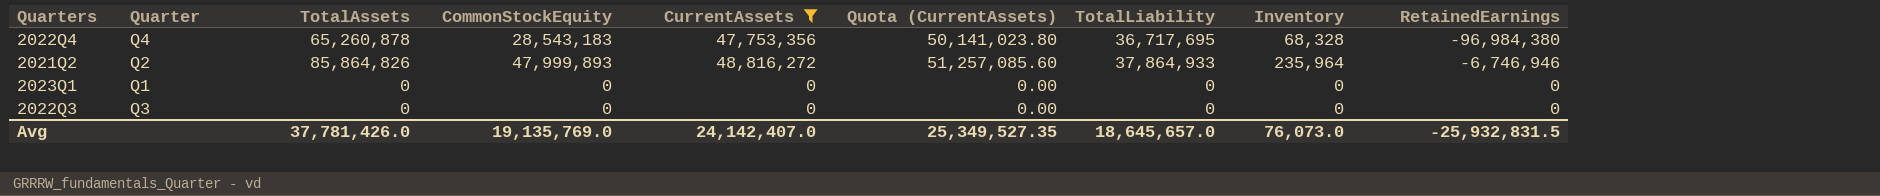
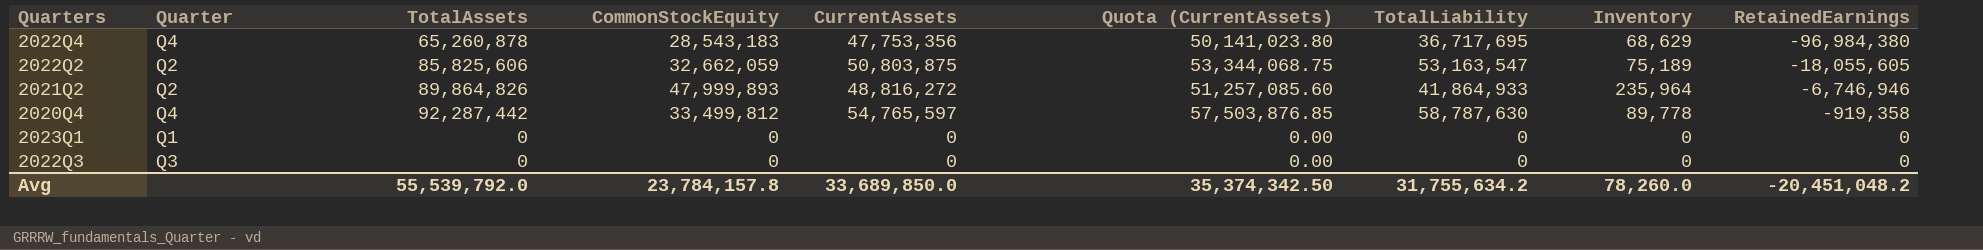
filter: CurrentAssets <= 48,816,272 -> none
2022Q4 | Inventory: 68,328 -> 68,629
2021Q2 | TotalAssets: 85,864,826 -> 89,864,826
2021Q2 | TotalLiability: 37,864,933 -> 41,864,933
Avg | TotalAssets: 37,781,426.0 -> 55,539,792.0
Avg | CommonStockEquity: 19,135,769.0 -> 23,784,157.8
Avg | CurrentAssets: 24,142,407.0 -> 33,689,850.0
Avg | Quota (CurrentAssets): 25,349,527.35 -> 35,374,342.50
Avg | TotalLiability: 18,645,657.0 -> 31,755,634.2
Avg | Inventory: 76,073.0 -> 78,260.0
Avg | RetainedEarnings: -25,932,831.5 -> -20,451,048.2

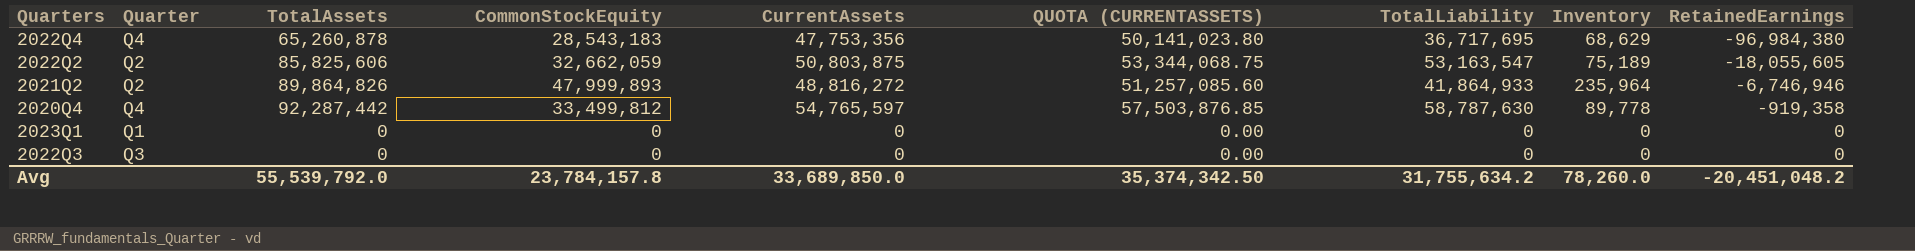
column name: Quota (CurrentAssets) -> QUOTA (CURRENTASSETS)

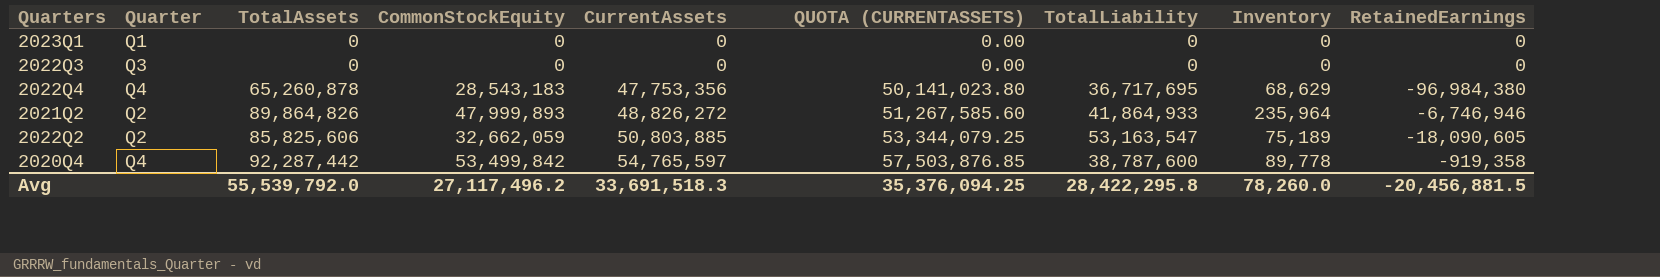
row order: RetainedEarnings ascending -> CurrentAssets ascending
2021Q2 | CurrentAssets: 48,816,272 -> 48,826,272
2021Q2 | QUOTA (CURRENTASSETS): 51,257,085.60 -> 51,267,585.60
2022Q2 | CurrentAssets: 50,803,875 -> 50,803,885
2022Q2 | QUOTA (CURRENTASSETS): 53,344,068.75 -> 53,344,079.25
2022Q2 | RetainedEarnings: -18,055,605 -> -18,090,605
2020Q4 | CommonStockEquity: 33,499,812 -> 53,499,842
2020Q4 | TotalLiability: 58,787,630 -> 38,787,600
Avg | CommonStockEquity: 23,784,157.8 -> 27,117,496.2
Avg | CurrentAssets: 33,689,850.0 -> 33,691,518.3
Avg | QUOTA (CURRENTASSETS): 35,374,342.50 -> 35,376,094.25
Avg | TotalLiability: 31,755,634.2 -> 28,422,295.8
Avg | RetainedEarnings: -20,451,048.2 -> -20,456,881.5

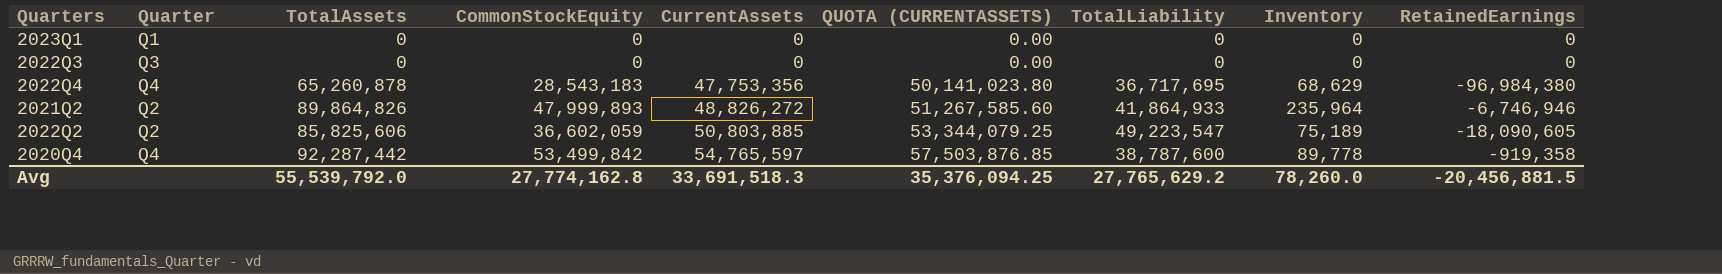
2022Q2 | CommonStockEquity: 32,662,059 -> 36,602,059
2022Q2 | TotalLiability: 53,163,547 -> 49,223,547
Avg | CommonStockEquity: 27,117,496.2 -> 27,774,162.8
Avg | TotalLiability: 28,422,295.8 -> 27,765,629.2

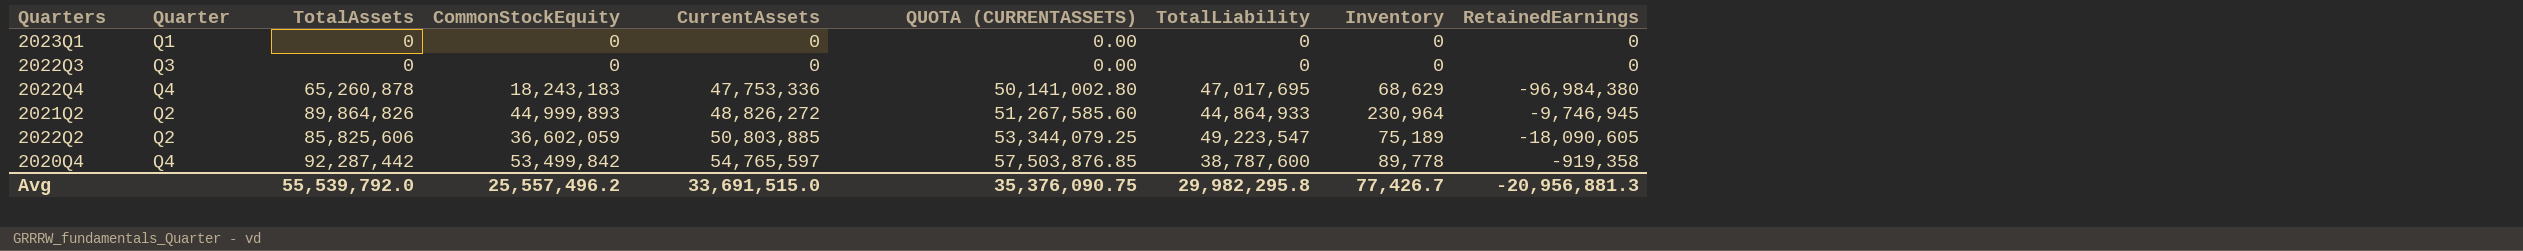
2022Q4 | CommonStockEquity: 28,543,183 -> 18,243,183
2022Q4 | CurrentAssets: 47,753,356 -> 47,753,336
2022Q4 | QUOTA (CURRENTASSETS): 50,141,023.80 -> 50,141,002.80
2022Q4 | TotalLiability: 36,717,695 -> 47,017,695
2021Q2 | CommonStockEquity: 47,999,893 -> 44,999,893
2021Q2 | TotalLiability: 41,864,933 -> 44,864,933
2021Q2 | Inventory: 235,964 -> 230,964
2021Q2 | RetainedEarnings: -6,746,946 -> -9,746,945
Avg | CommonStockEquity: 27,774,162.8 -> 25,557,496.2
Avg | CurrentAssets: 33,691,518.3 -> 33,691,515.0
Avg | QUOTA (CURRENTASSETS): 35,376,094.25 -> 35,376,090.75
Avg | TotalLiability: 27,765,629.2 -> 29,982,295.8
Avg | Inventory: 78,260.0 -> 77,426.7
Avg | RetainedEarnings: -20,456,881.5 -> -20,956,881.3

